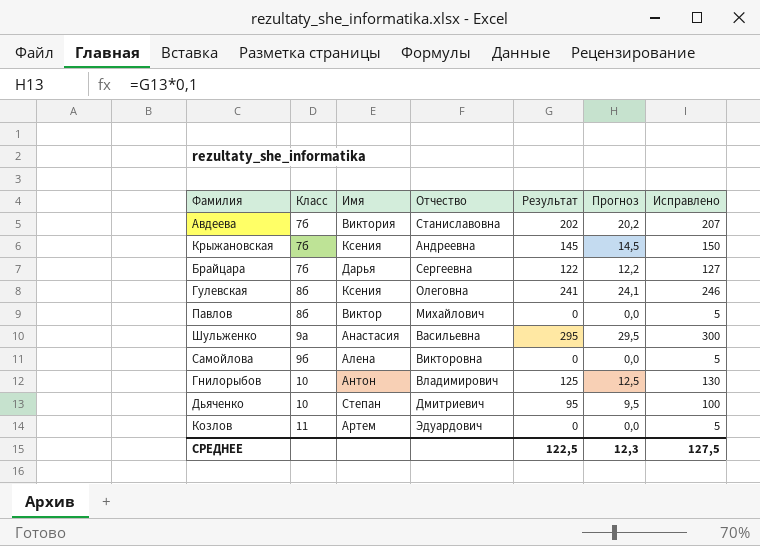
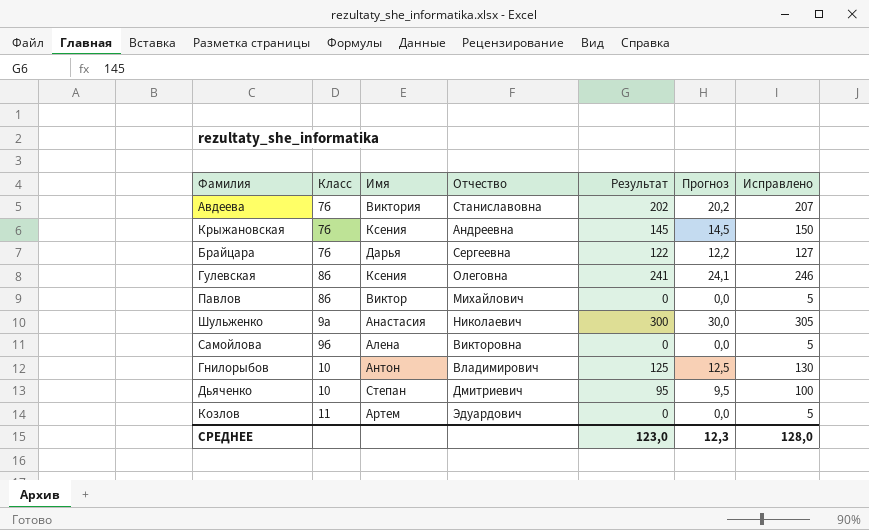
Шульженко | Отчество: Васильевна -> Николаевич
Шульженко | Результат: 295 -> 300
Шульженко | Прогноз: 29,5 -> 30,0
Шульженко | Исправлено: 300 -> 305
СРЕДНЕЕ | Результат: 122,5 -> 123,0
СРЕДНЕЕ | Исправлено: 127,5 -> 128,0

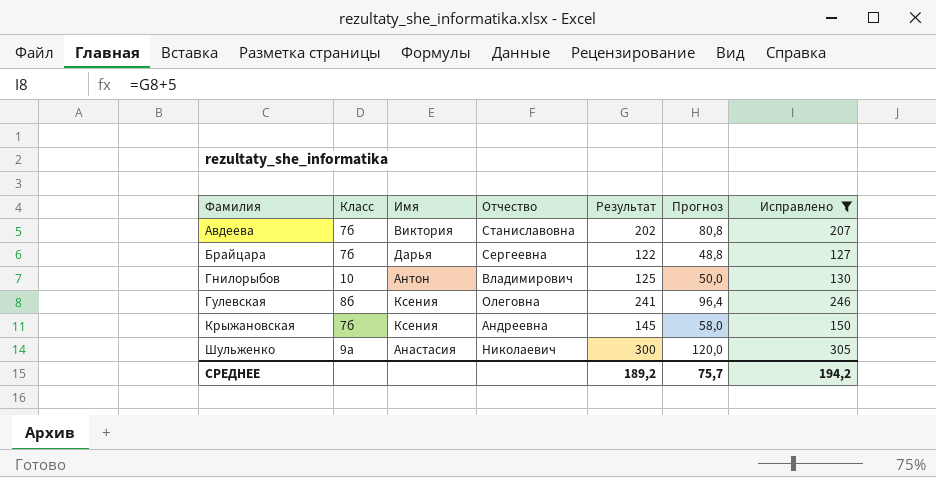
filter: none -> Исправлено >= 127
row order: Класс ascending -> Фамилия ascending
column Прогноз | formula: [Результат] * 0,1 -> [Результат] * 0,4
СРЕДНЕЕ | Результат: 123,0 -> 189,2
СРЕДНЕЕ | Прогноз: 12,3 -> 75,7
СРЕДНЕЕ | Исправлено: 128,0 -> 194,2

